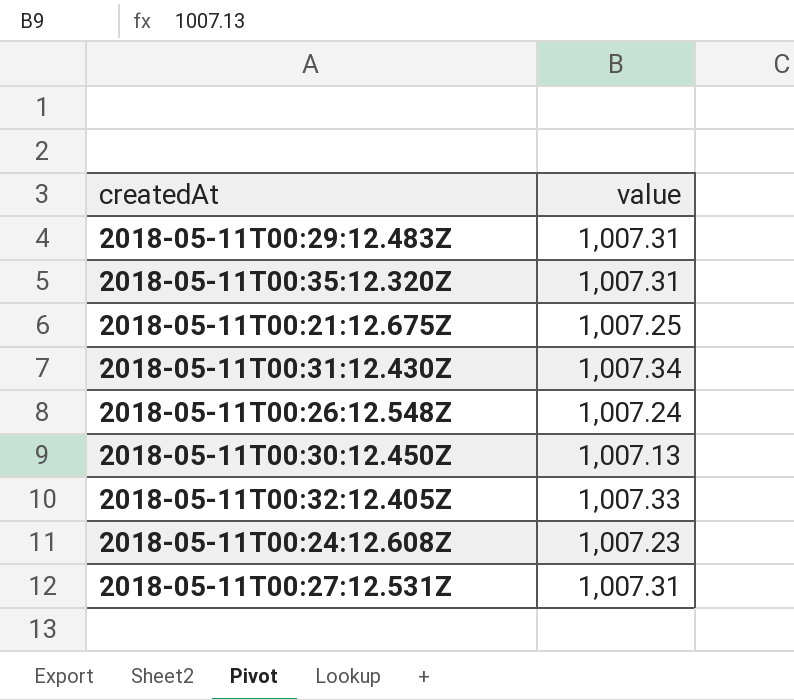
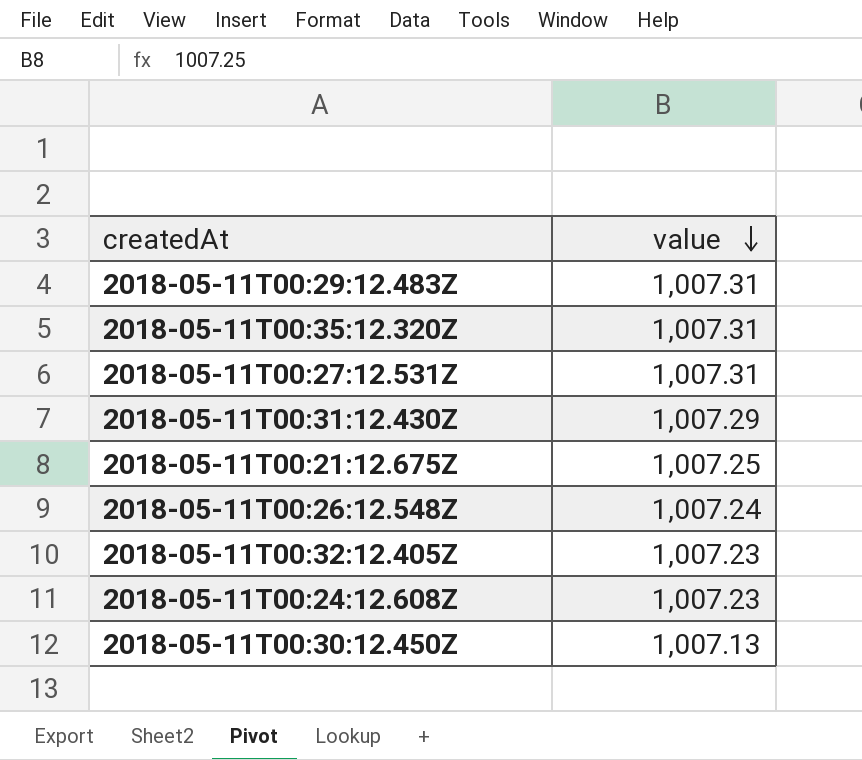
row order: none -> value descending
2018-05-11T00:31:12.430Z | value: 1,007.34 -> 1,007.29
2018-05-11T00:32:12.405Z | value: 1,007.33 -> 1,007.23

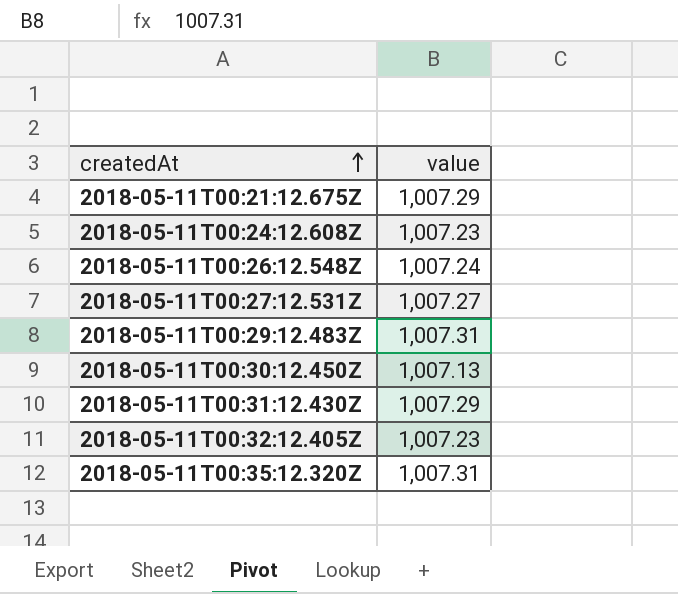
row order: value descending -> createdAt ascending
2018-05-11T00:21:12.675Z | value: 1,007.25 -> 1,007.29
2018-05-11T00:27:12.531Z | value: 1,007.31 -> 1,007.27

